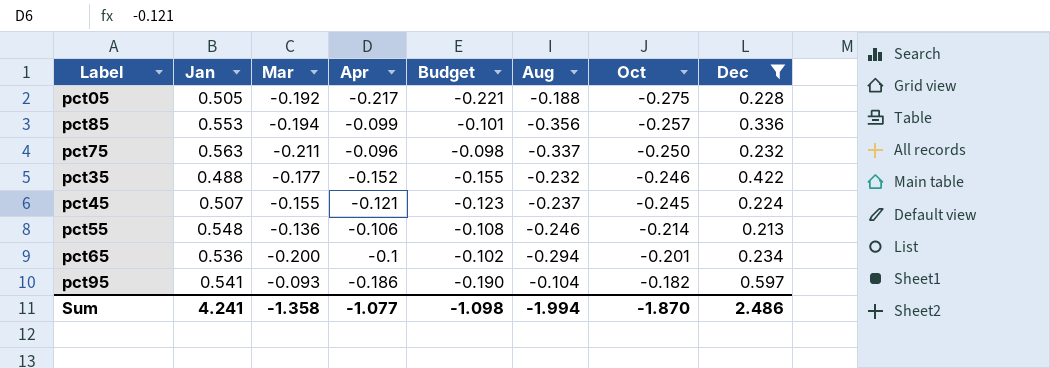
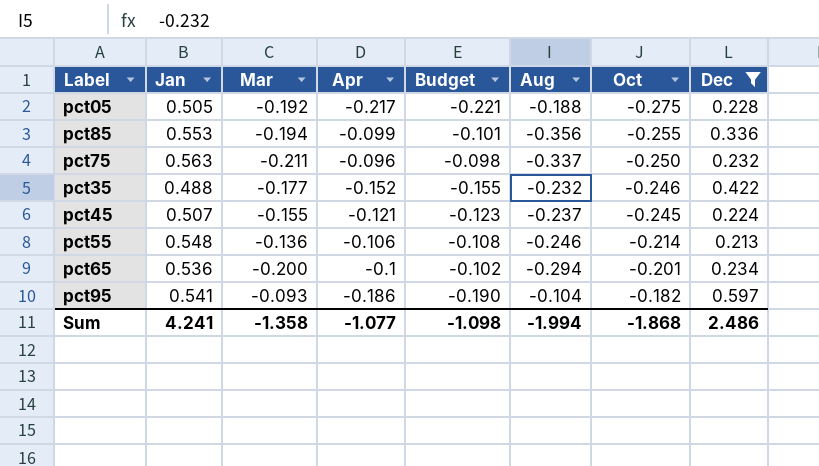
pct85 | Oct: -0.257 -> -0.255
Sum | Oct: -1.870 -> -1.868

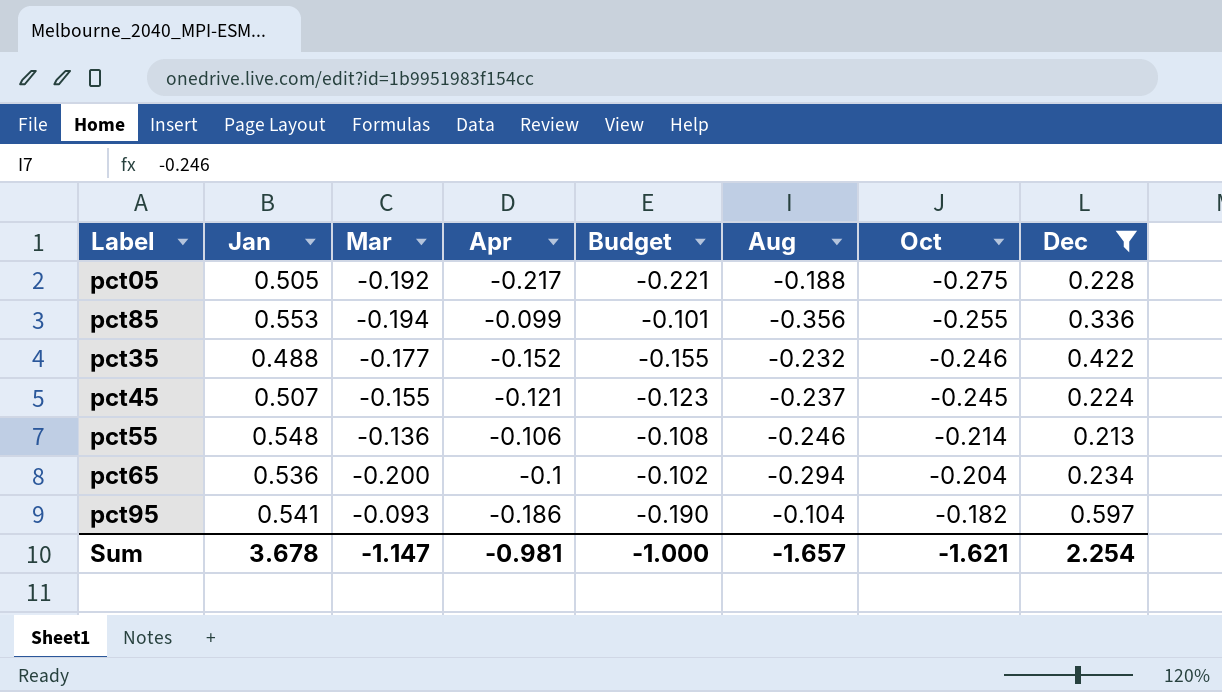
row pct75: 0.563 | -0.211 | -0.096 | -0.098 | -0.337 | -0.250 | 0.232 -> none
pct65 | Oct: -0.201 -> -0.204
Sum | Jan: 4.241 -> 3.678
Sum | Mar: -1.358 -> -1.147
Sum | Apr: -1.077 -> -0.981
Sum | Budget: -1.098 -> -1.000
Sum | Aug: -1.994 -> -1.657
Sum | Oct: -1.868 -> -1.621
Sum | Dec: 2.486 -> 2.254

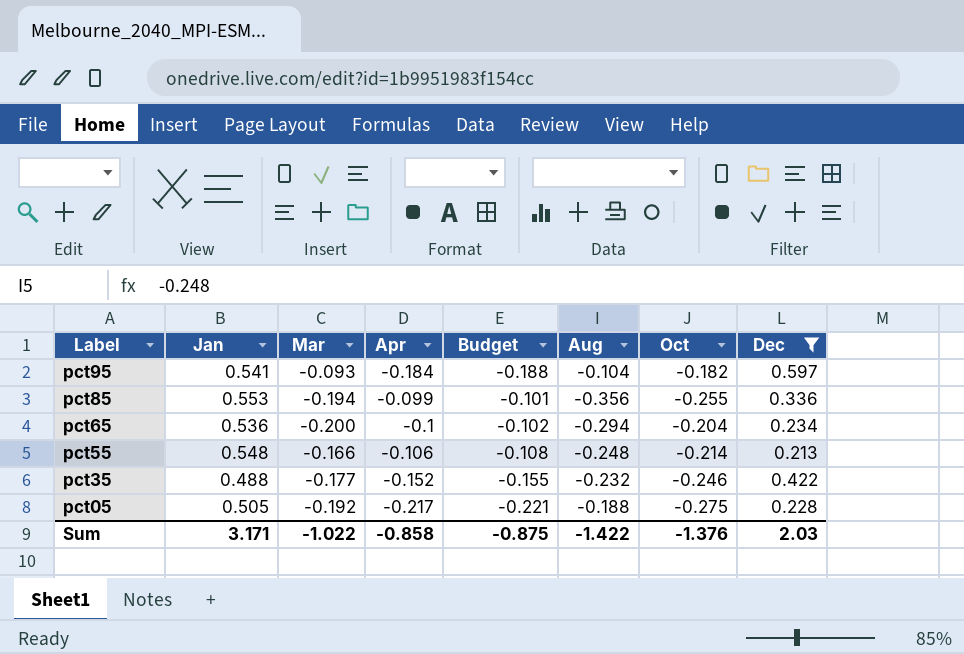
row order: Oct ascending -> Label descending
row pct45: 0.507 | -0.155 | -0.121 | -0.123 | -0.237 | -0.245 | 0.224 -> none
pct95 | Apr: -0.186 -> -0.184
pct95 | Budget: -0.190 -> -0.188
pct55 | Mar: -0.136 -> -0.166
pct55 | Aug: -0.246 -> -0.248
Sum | Jan: 3.678 -> 3.171
Sum | Mar: -1.147 -> -1.022
Sum | Apr: -0.981 -> -0.858
Sum | Budget: -1.000 -> -0.875
Sum | Aug: -1.657 -> -1.422
Sum | Oct: -1.621 -> -1.376
Sum | Dec: 2.254 -> 2.03

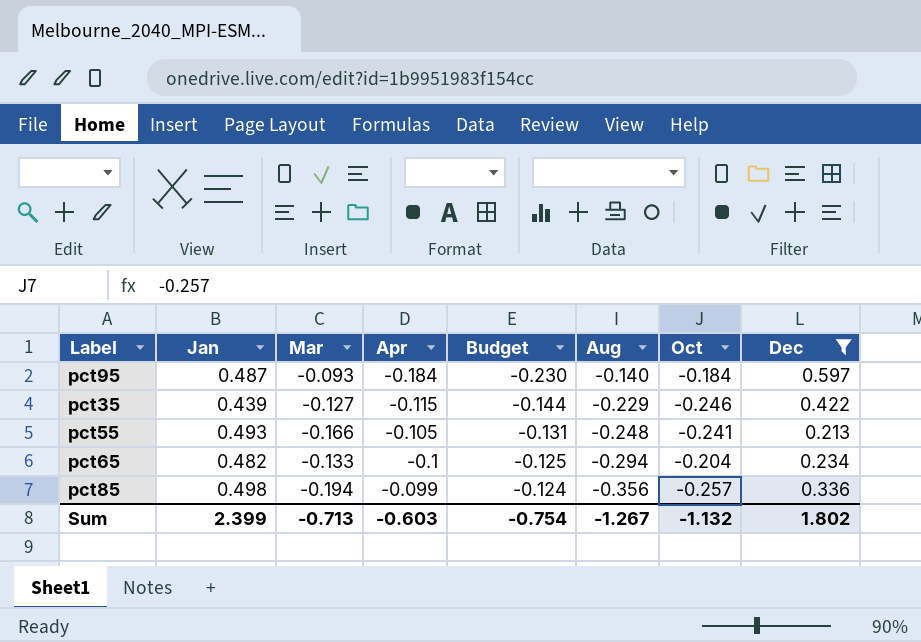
row order: Label descending -> Apr ascending
column Budget | formula: [Apr] * 1.02 -> [Apr] * 1.25
row pct05: 0.505 | -0.192 | -0.217 | -0.221 | -0.188 | -0.275 | 0.228 -> none
pct95 | Jan: 0.541 -> 0.487
pct95 | Aug: -0.104 -> -0.140
pct95 | Oct: -0.182 -> -0.184
pct35 | Jan: 0.488 -> 0.439
pct35 | Mar: -0.177 -> -0.127
pct35 | Apr: -0.152 -> -0.115
pct35 | Aug: -0.232 -> -0.229
pct55 | Jan: 0.548 -> 0.493
pct55 | Apr: -0.106 -> -0.105
pct55 | Oct: -0.214 -> -0.241
pct65 | Jan: 0.536 -> 0.482
pct65 | Mar: -0.200 -> -0.133
pct85 | Jan: 0.553 -> 0.498
pct85 | Oct: -0.255 -> -0.257
Sum | Jan: 3.171 -> 2.399
Sum | Mar: -1.022 -> -0.713
Sum | Apr: -0.858 -> -0.603
Sum | Budget: -0.875 -> -0.754
Sum | Aug: -1.422 -> -1.267
Sum | Oct: -1.376 -> -1.132
Sum | Dec: 2.03 -> 1.802

